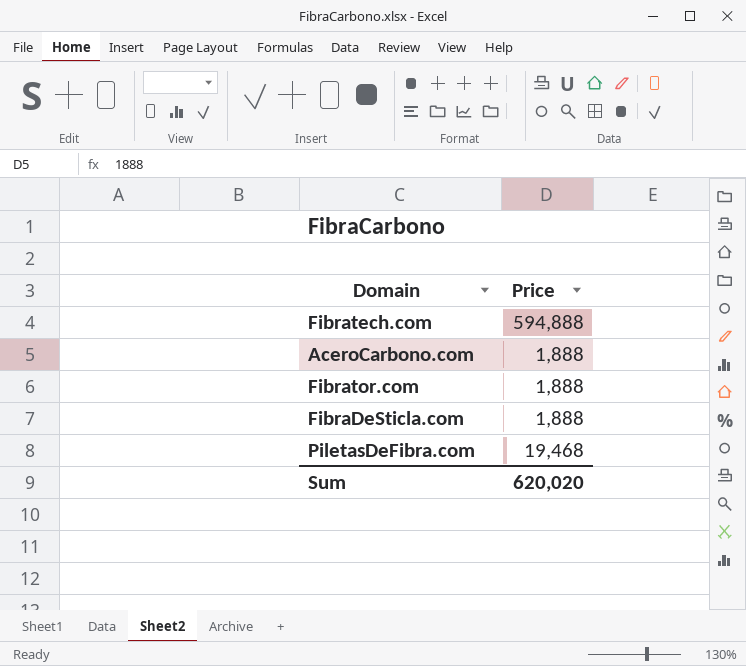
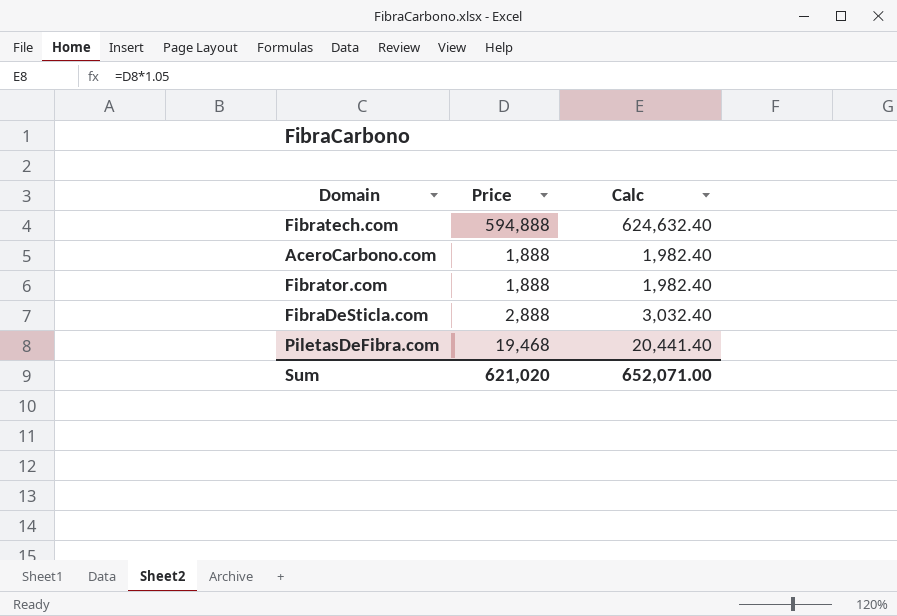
column Calc | formula: none -> [Price] * 1.05
FibraDeSticla.com | Price: 1,888 -> 2,888
Sum | Price: 620,020 -> 621,020

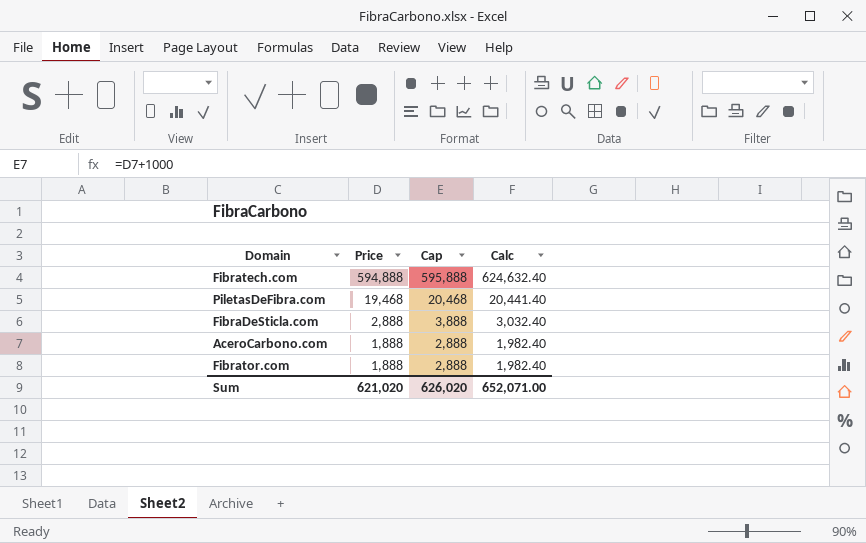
row order: none -> Price descending
column Cap | formula: none -> [Price] + 1000

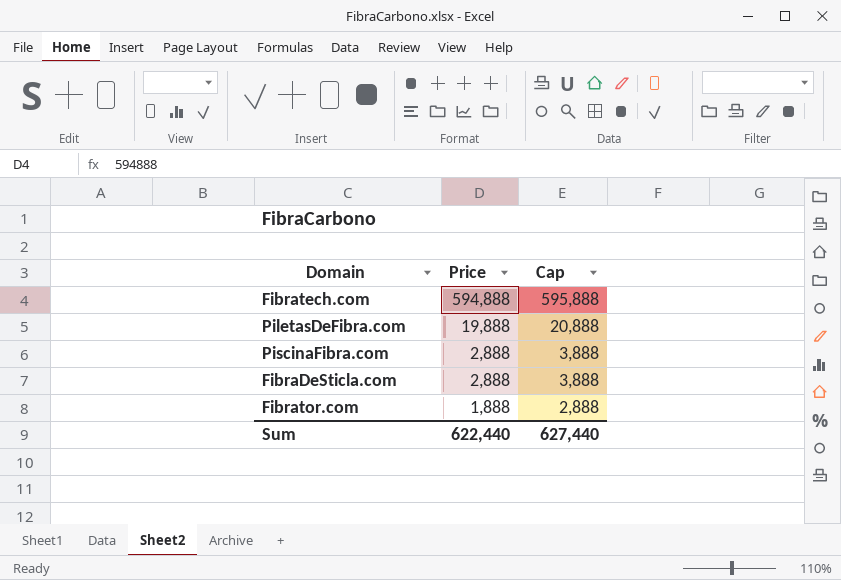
column Calc | formula: [Price] * 1.05 -> none
row AceroCarbono.com: 1,888 | 2,888 | 1,982.40 -> none
PiletasDeFibra.com | Price: 19,468 -> 19,888
PiletasDeFibra.com | Cap: 20,468 -> 20,888
row PiscinaFibra.com: none -> 2,888 | 3,888
Sum | Price: 621,020 -> 622,440
Sum | Cap: 626,020 -> 627,440

